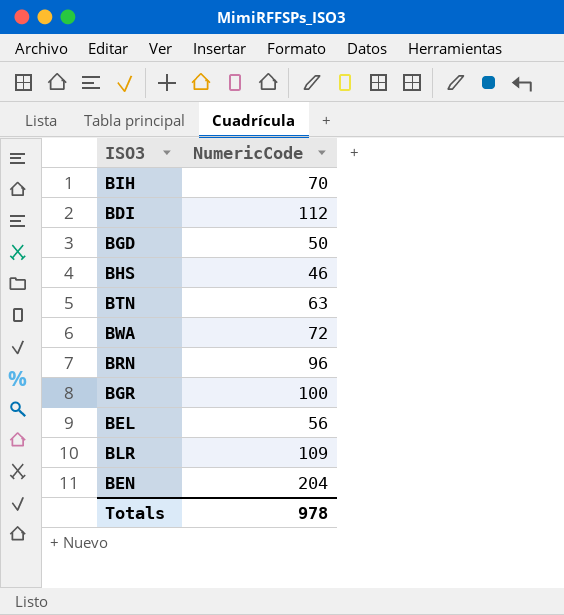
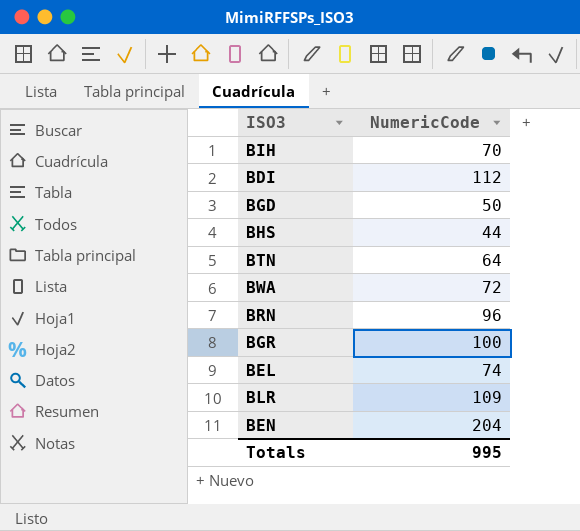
BHS | NumericCode: 46 -> 44
BTN | NumericCode: 63 -> 64
BEL | NumericCode: 56 -> 74
Totals | NumericCode: 978 -> 995

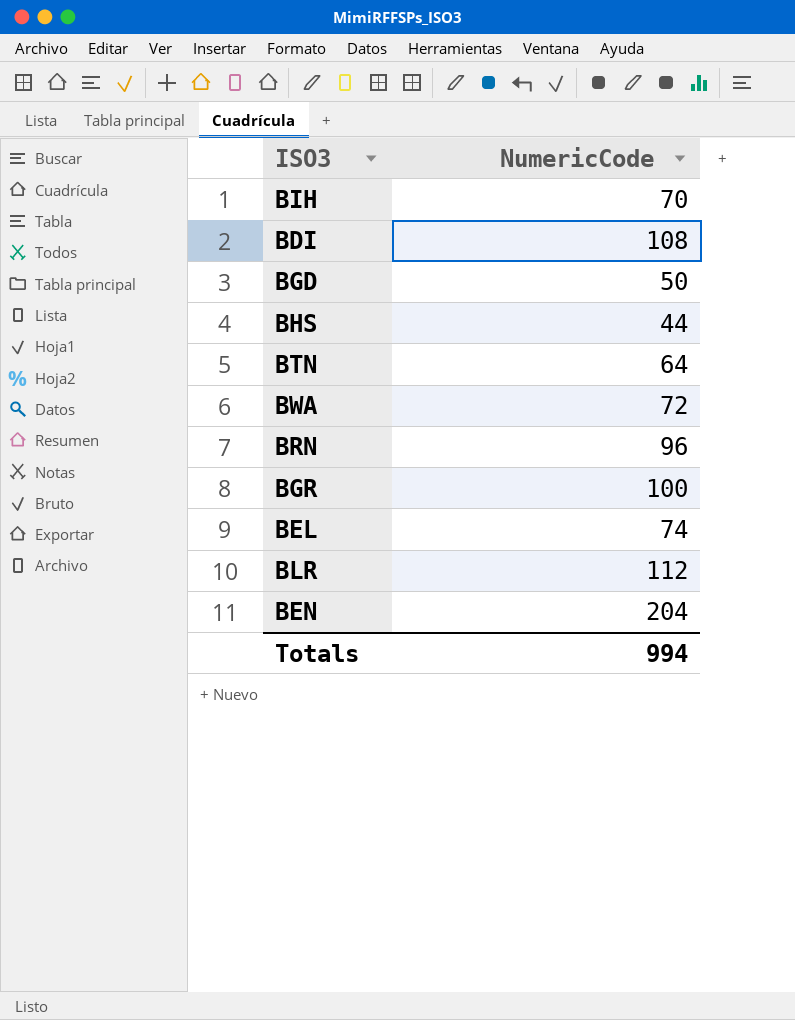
BDI | NumericCode: 112 -> 108
BLR | NumericCode: 109 -> 112
Totals | NumericCode: 995 -> 994

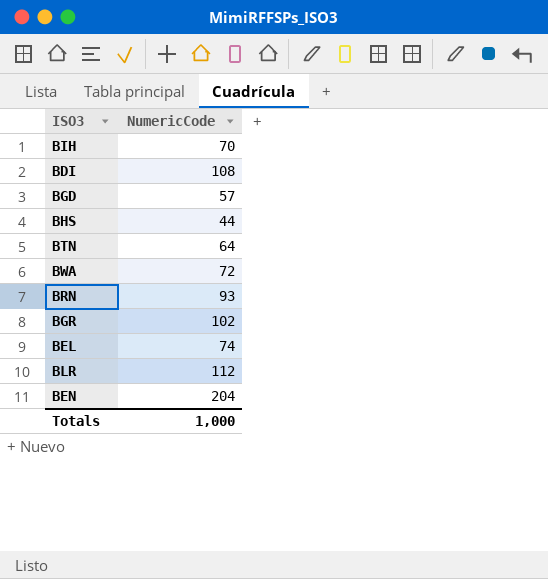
BGD | NumericCode: 50 -> 57
BRN | NumericCode: 96 -> 93
BGR | NumericCode: 100 -> 102
Totals | NumericCode: 994 -> 1,000

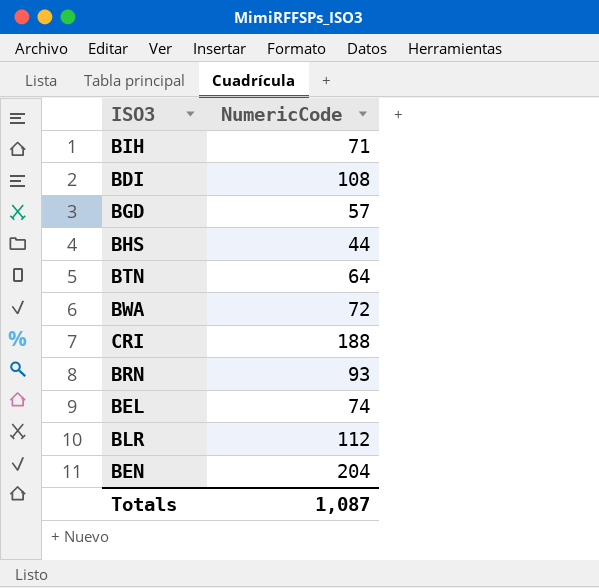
row BGR: 102 -> none
BIH | NumericCode: 70 -> 71
row CRI: none -> 188
Totals | NumericCode: 1,000 -> 1,087

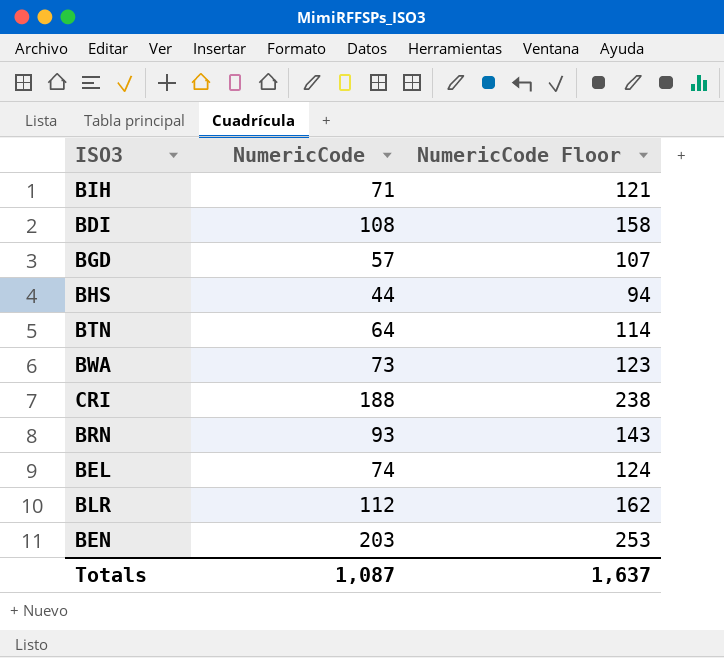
column NumericCode Floor | formula: none -> [NumericCode] + 50
BWA | NumericCode: 72 -> 73
BEN | NumericCode: 204 -> 203

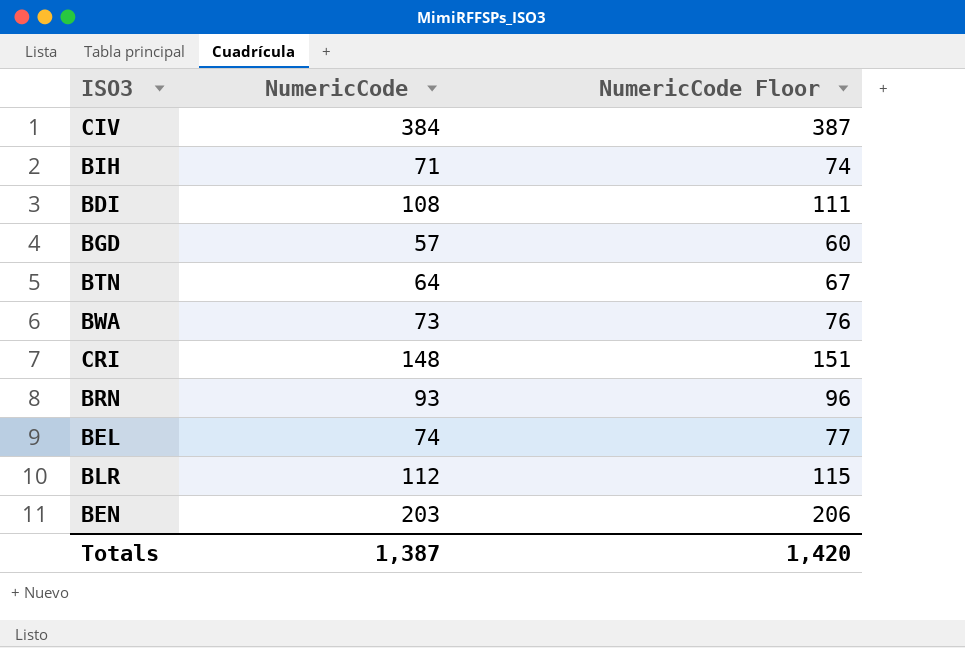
column NumericCode Floor | formula: [NumericCode] + 50 -> [NumericCode] + 3
row BHS: 44 | 94 -> none
row CIV: none -> 384 | 387
CRI | NumericCode: 188 -> 148
Totals | NumericCode: 1,087 -> 1,387
Totals | NumericCode Floor: 1,637 -> 1,420

